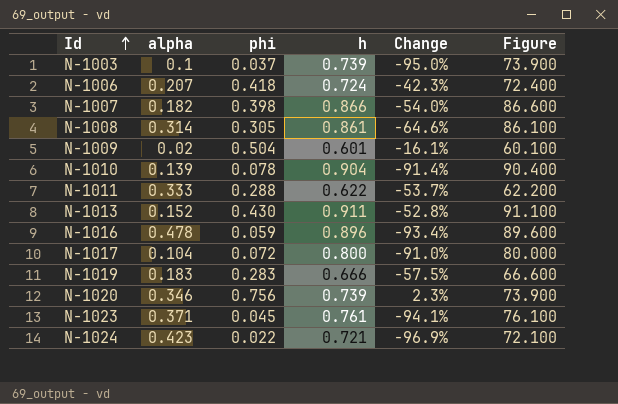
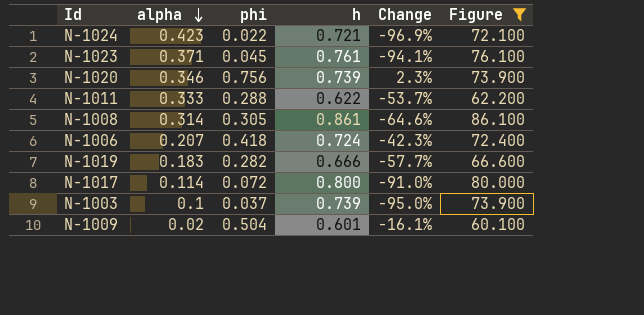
filter: none -> Figure <= 86.100
row order: Id ascending -> alpha descending
N-1019 | phi: 0.283 -> 0.282
N-1019 | Change: -57.5% -> -57.7%
N-1017 | alpha: 0.104 -> 0.114

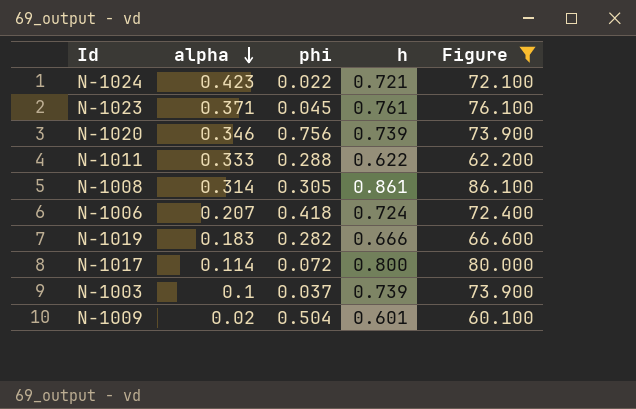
column Change | formula: ([phi] - [h]) / [h] -> none

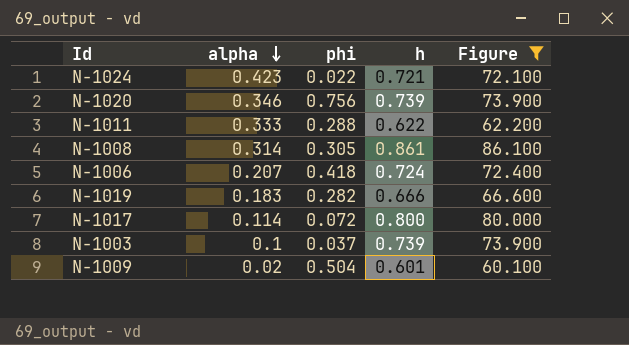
row N-1023: 0.371 | 0.045 | 0.761 | 76.100 -> none

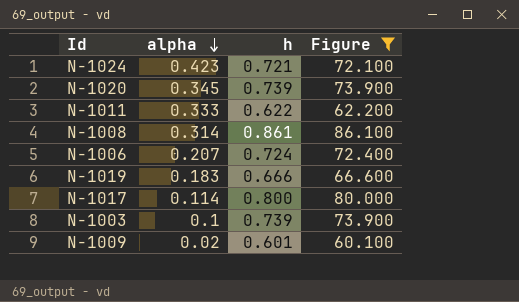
column phi | position: 3 -> none
N-1020 | alpha: 0.346 -> 0.345

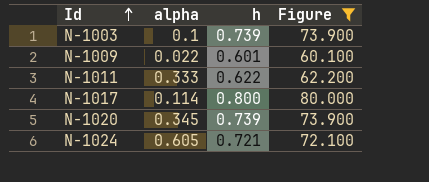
row order: alpha descending -> Id ascending
row N-1008: 0.314 | 0.861 | 86.100 -> none
row N-1006: 0.207 | 0.724 | 72.400 -> none
row N-1019: 0.183 | 0.666 | 66.600 -> none
N-1009 | alpha: 0.02 -> 0.022
N-1024 | alpha: 0.423 -> 0.605

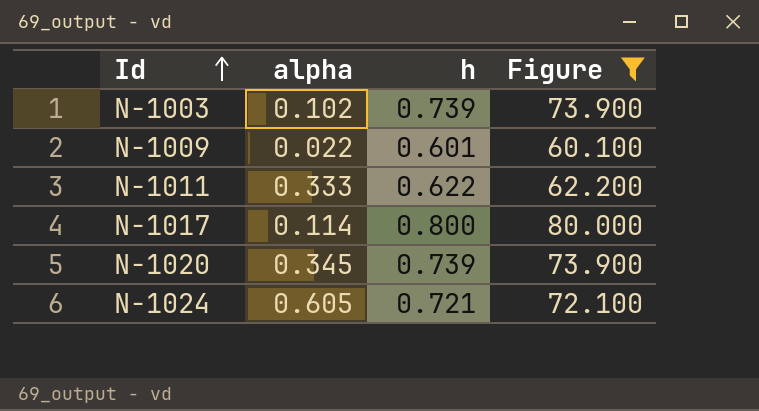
N-1003 | alpha: 0.1 -> 0.102

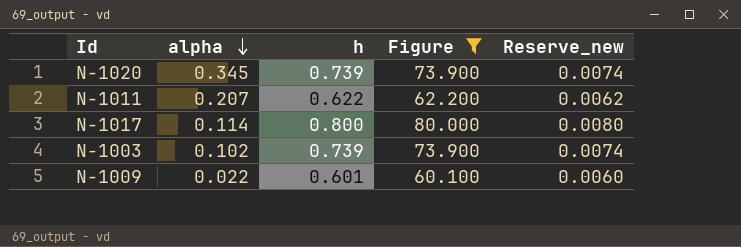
row order: Id ascending -> alpha descending
column Reserve_new | formula: none -> [h] * 0.01
row N-1024: 0.605 | 0.721 | 72.100 -> none
N-1011 | alpha: 0.333 -> 0.207

